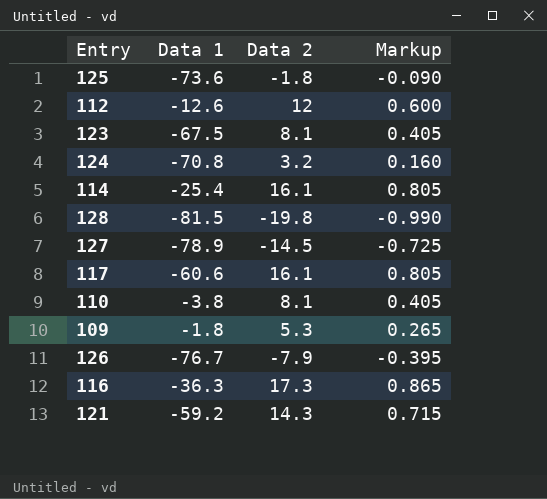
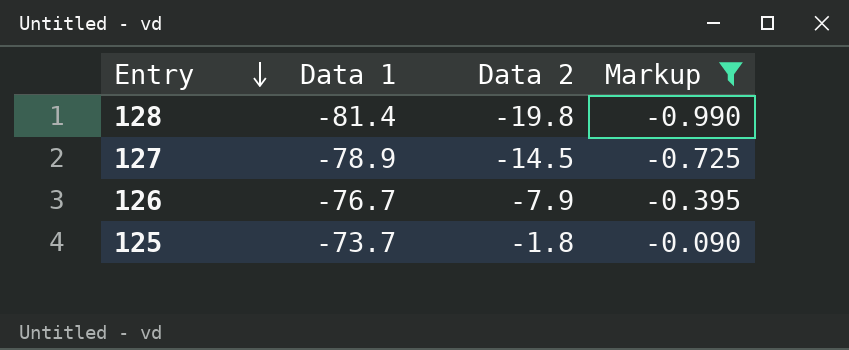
filter: none -> Markup <= -0.090
row order: none -> Entry descending
128 | Data 1: -81.5 -> -81.4
125 | Data 1: -73.6 -> -73.7

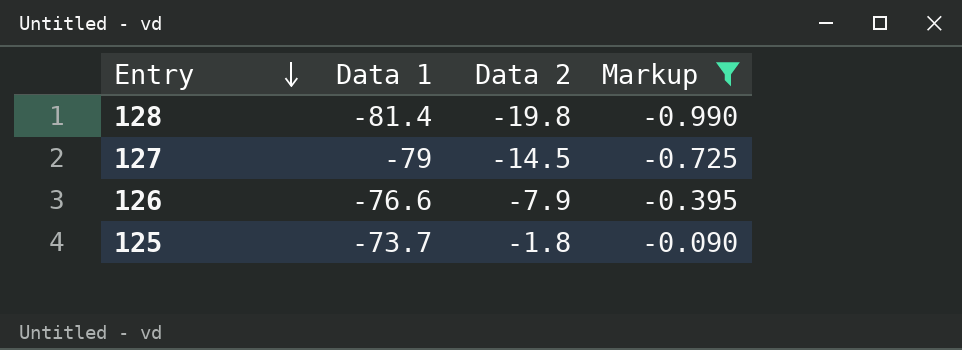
127 | Data 1: -78.9 -> -79
126 | Data 1: -76.7 -> -76.6

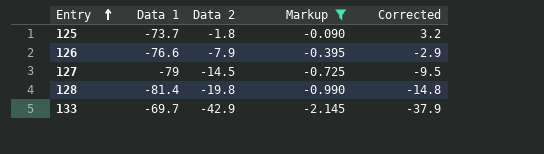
row order: Entry descending -> Entry ascending
column Corrected | formula: none -> [Data 2] + 5
row 133: none -> -69.7 | -42.9 | -2.145 | -37.9

